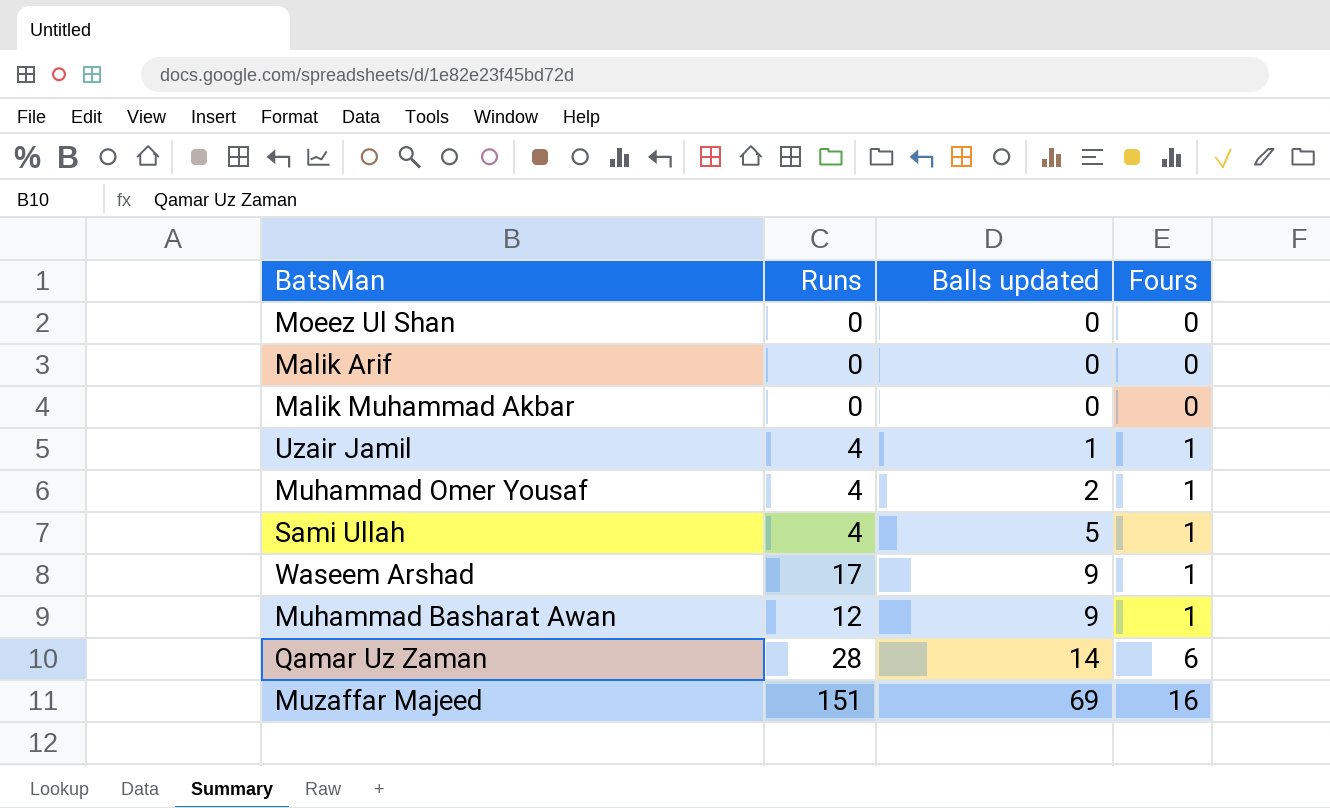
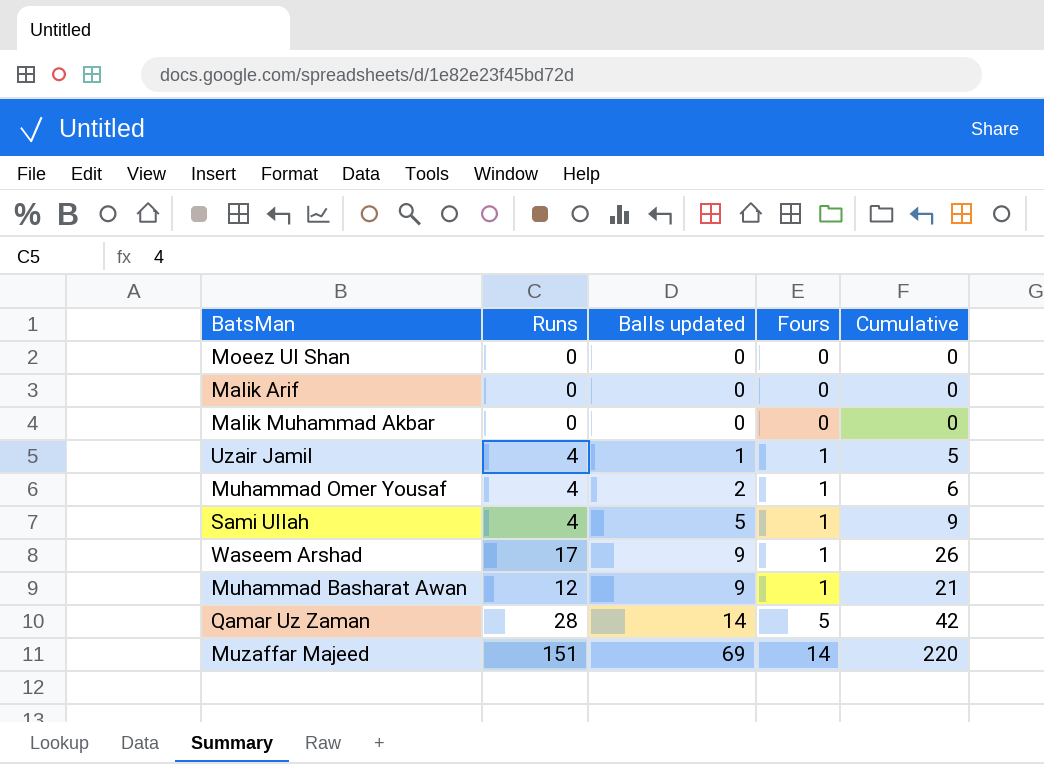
column Cumulative | formula: none -> [Runs] + [Balls updated]
Qamar Uz Zaman | Fours: 6 -> 5
Muzaffar Majeed | Fours: 16 -> 14

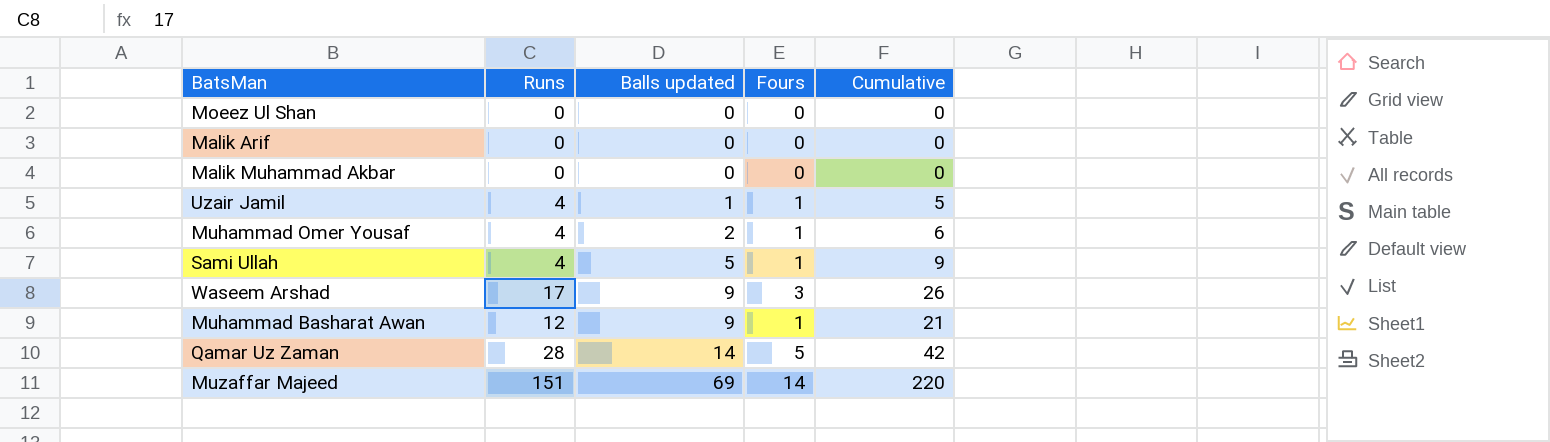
Waseem Arshad | Fours: 1 -> 3

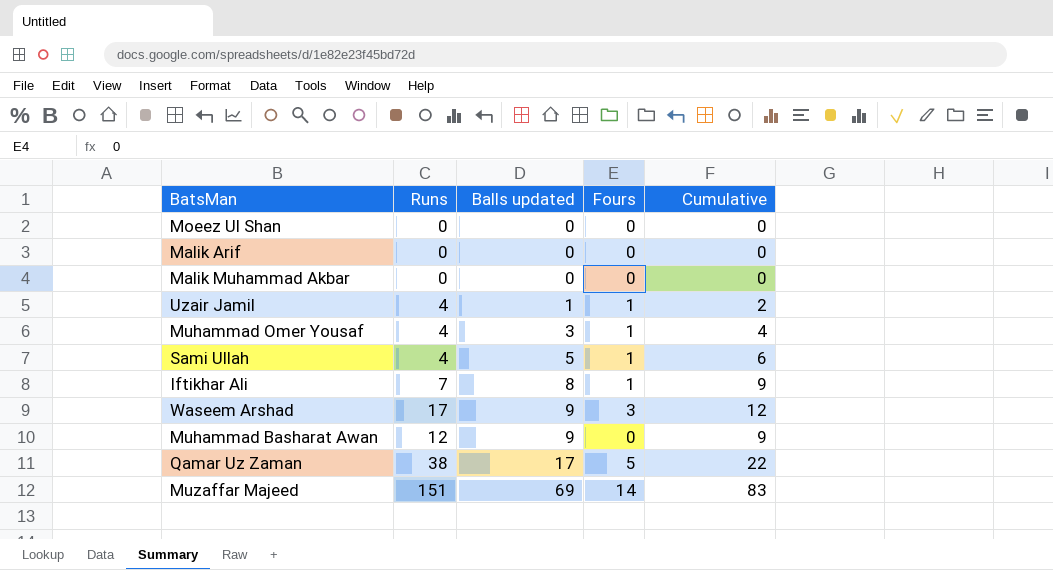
column Cumulative | formula: [Runs] + [Balls updated] -> [Balls updated] + [Fours]
Muhammad Omer Yousaf | Balls updated: 2 -> 3
row Iftikhar Ali: none -> 7 | 8 | 1 | 9
Muhammad Basharat Awan | Fours: 1 -> 0
Qamar Uz Zaman | Runs: 28 -> 38
Qamar Uz Zaman | Balls updated: 14 -> 17

